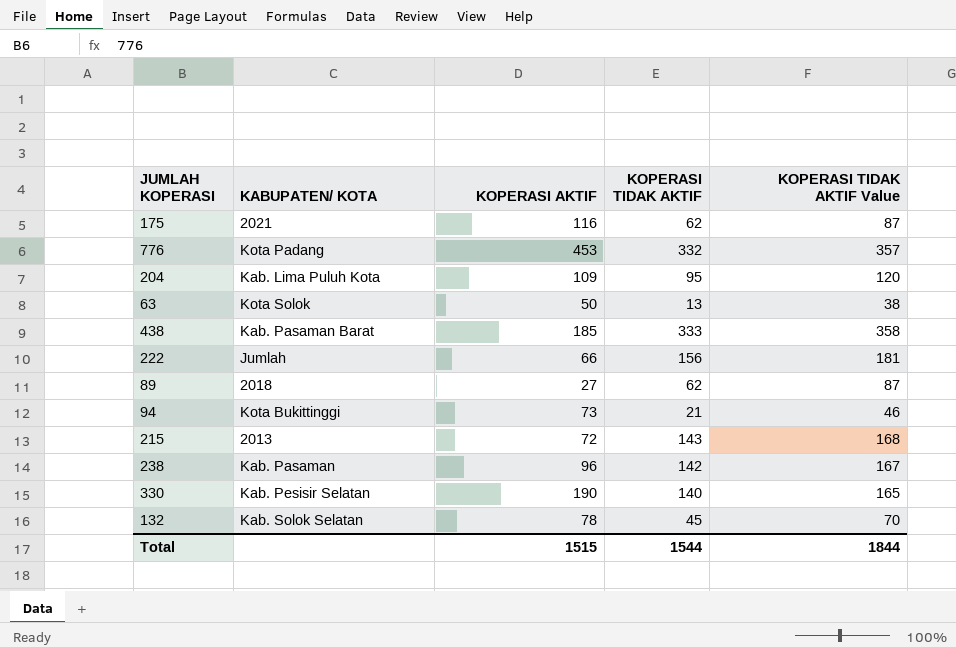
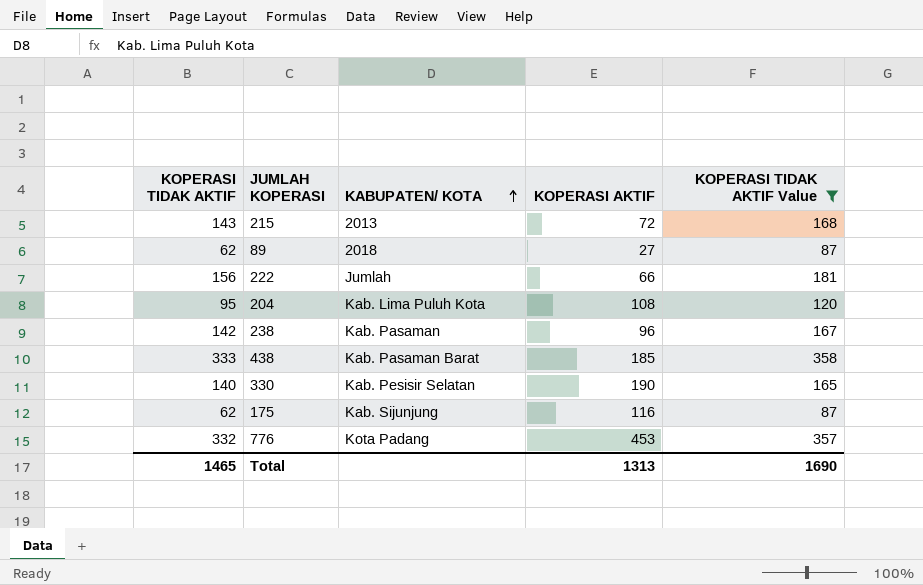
filter: none -> KOPERASI TIDAK AKTIF Value >= 87
row order: none -> KABUPATEN/ KOTA ascending
column KOPERASI TIDAK AKTIF | position: 4 -> 1
204 | KOPERASI AKTIF: 109 -> 108
175 | KABUPATEN/ KOTA: 2021 -> Kab. Sijunjung
Total | KOPERASI TIDAK AKTIF: 1544 -> 1465
Total | KOPERASI AKTIF: 1515 -> 1313
Total | KOPERASI TIDAK AKTIF Value: 1844 -> 1690

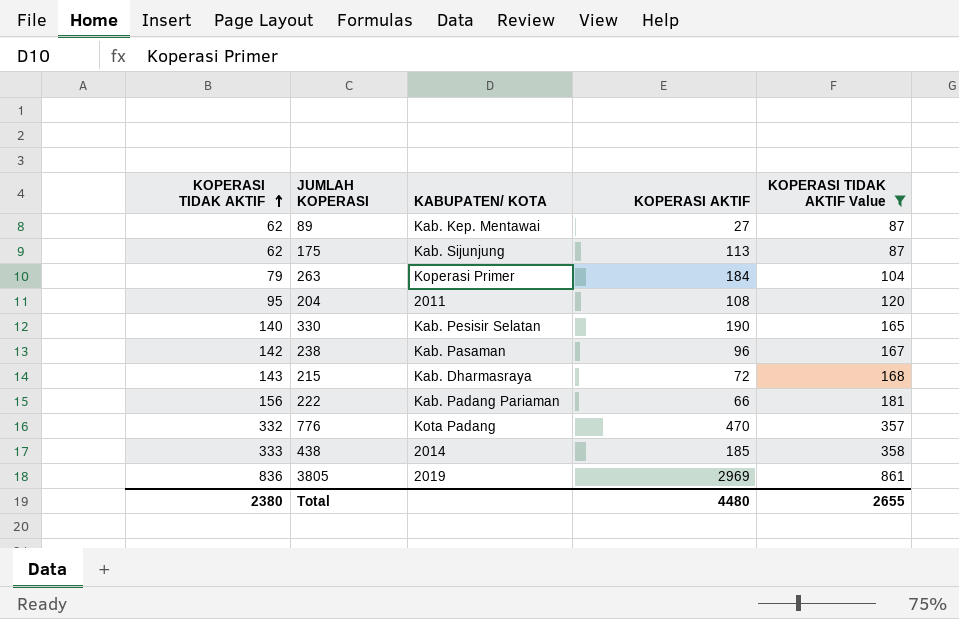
row order: KABUPATEN/ KOTA ascending -> KOPERASI TIDAK AKTIF ascending
89 | KABUPATEN/ KOTA: 2018 -> Kab. Kep. Mentawai
175 | KOPERASI AKTIF: 116 -> 113
row 263: none -> 79 | Koperasi Primer | 184 | 104
204 | KABUPATEN/ KOTA: Kab. Lima Puluh Kota -> 2011
215 | KABUPATEN/ KOTA: 2013 -> Kab. Dharmasraya
222 | KABUPATEN/ KOTA: Jumlah -> Kab. Padang Pariaman
776 | KOPERASI AKTIF: 453 -> 470
438 | KABUPATEN/ KOTA: Kab. Pasaman Barat -> 2014
row 3805: none -> 836 | 2019 | 2969 | 861
Total | KOPERASI TIDAK AKTIF: 1465 -> 2380
Total | KOPERASI AKTIF: 1313 -> 4480
Total | KOPERASI TIDAK AKTIF Value: 1690 -> 2655

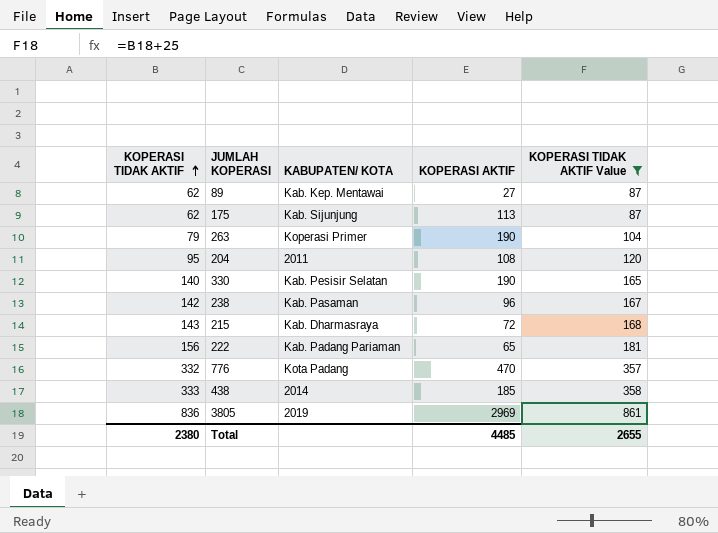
263 | KOPERASI AKTIF: 184 -> 190
222 | KOPERASI AKTIF: 66 -> 65
Total | KOPERASI AKTIF: 4480 -> 4485

